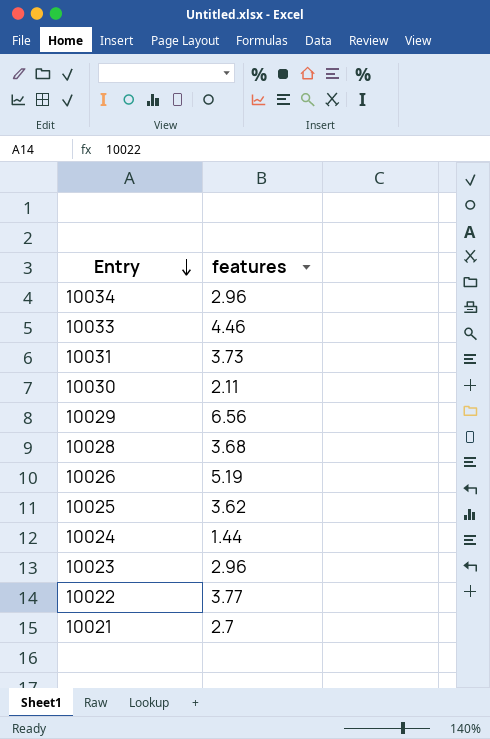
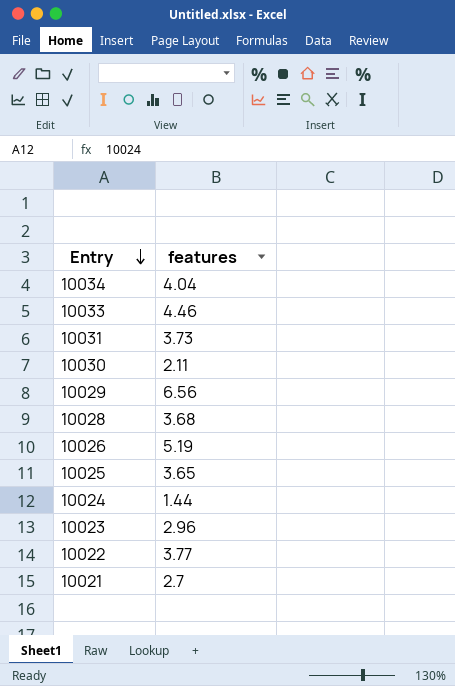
10034 | features: 2.96 -> 4.04
10025 | features: 3.62 -> 3.65

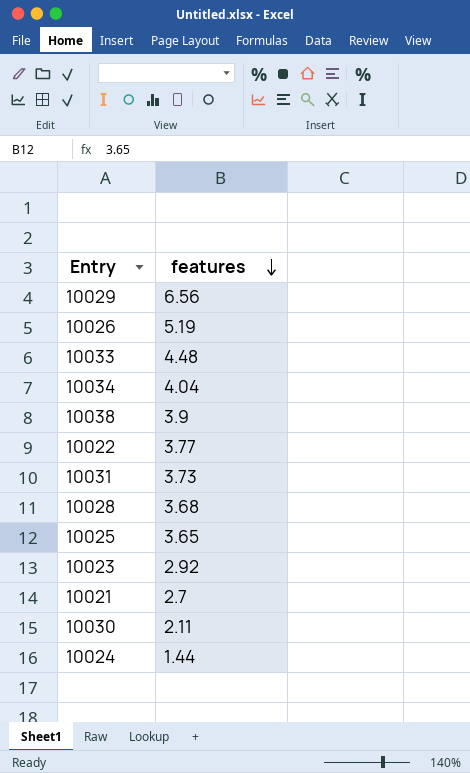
row order: Entry descending -> features descending
10033 | features: 4.46 -> 4.48
row 10038: none -> 3.9
10023 | features: 2.96 -> 2.92

